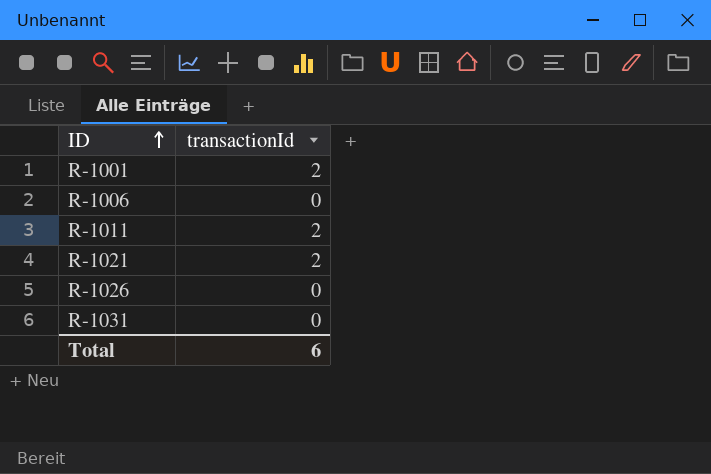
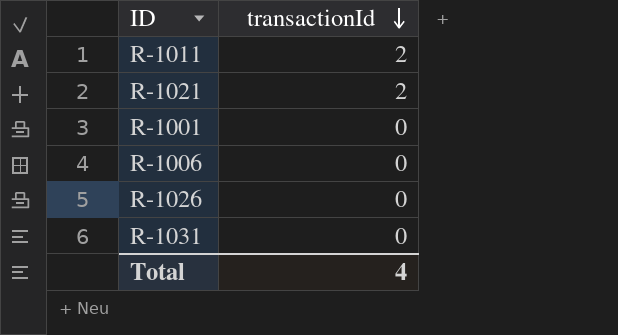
row order: ID ascending -> transactionId descending
R-1001 | transactionId: 2 -> 0
Total | transactionId: 6 -> 4

